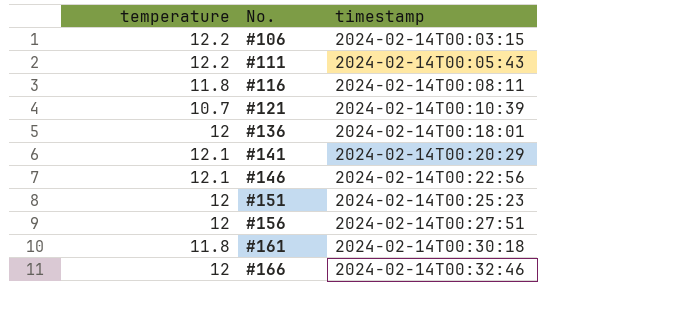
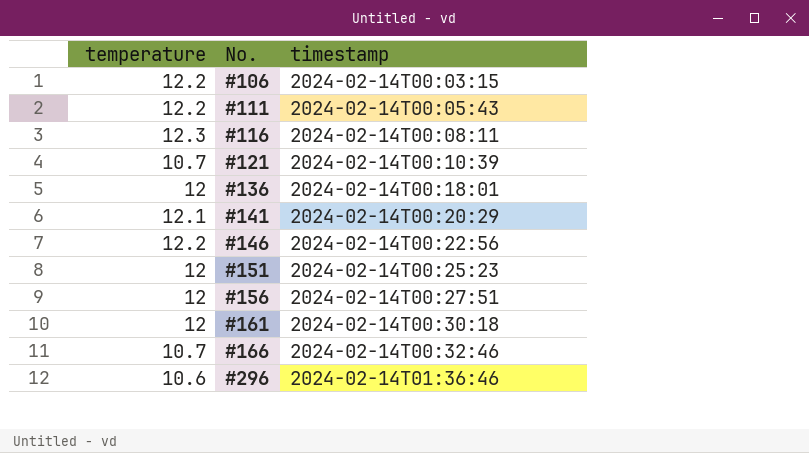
#116 | temperature: 11.8 -> 12.3
#146 | temperature: 12.1 -> 12.2
#161 | temperature: 11.8 -> 12
#166 | temperature: 12 -> 10.7
row #296: none -> 10.6 | 2024-02-14T01:36:46

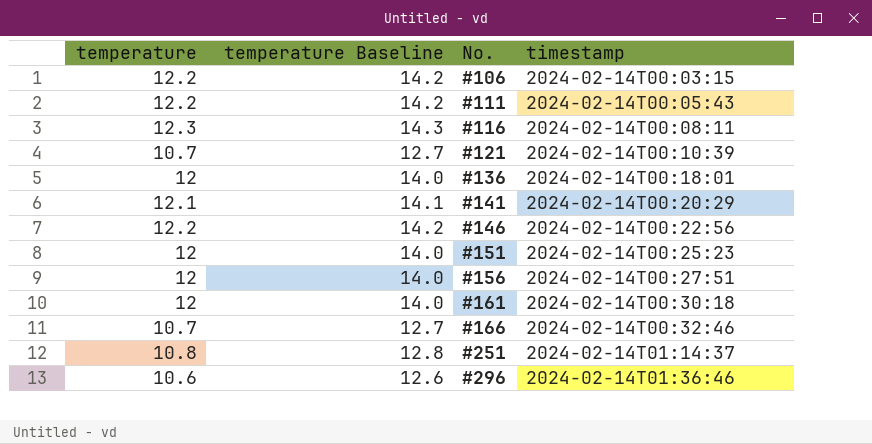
column temperature Baseline | formula: none -> [temperature] + 2
row #251: none -> 10.8 | 12.8 | 2024-02-14T01:14:37

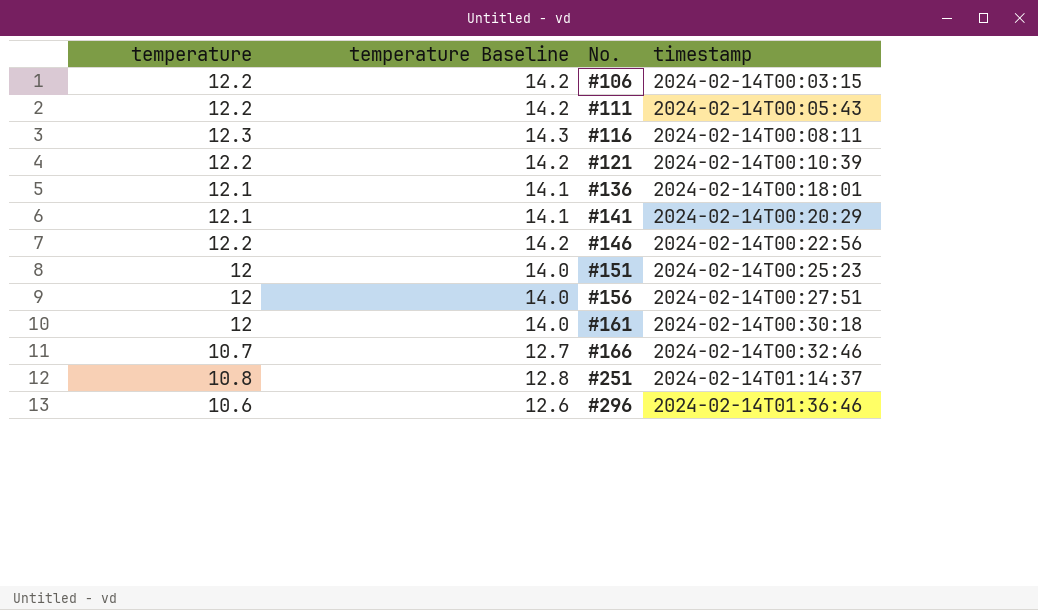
#121 | temperature: 10.7 -> 12.2
#121 | temperature Baseline: 12.7 -> 14.2
#136 | temperature: 12 -> 12.1
#136 | temperature Baseline: 14.0 -> 14.1

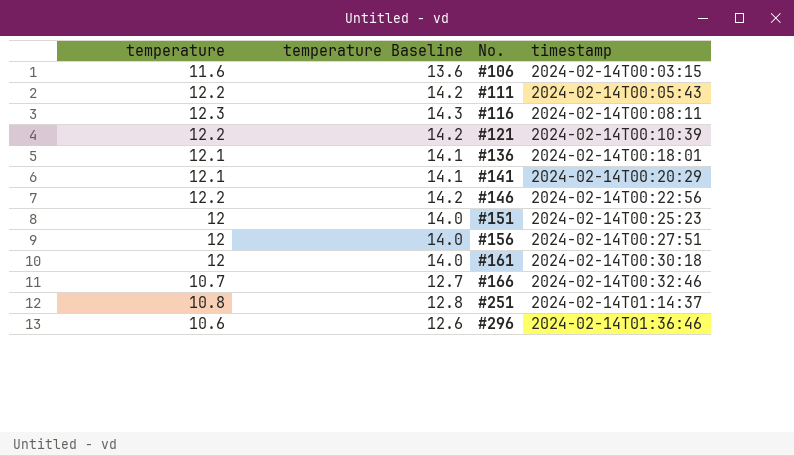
#106 | temperature: 12.2 -> 11.6
#106 | temperature Baseline: 14.2 -> 13.6

